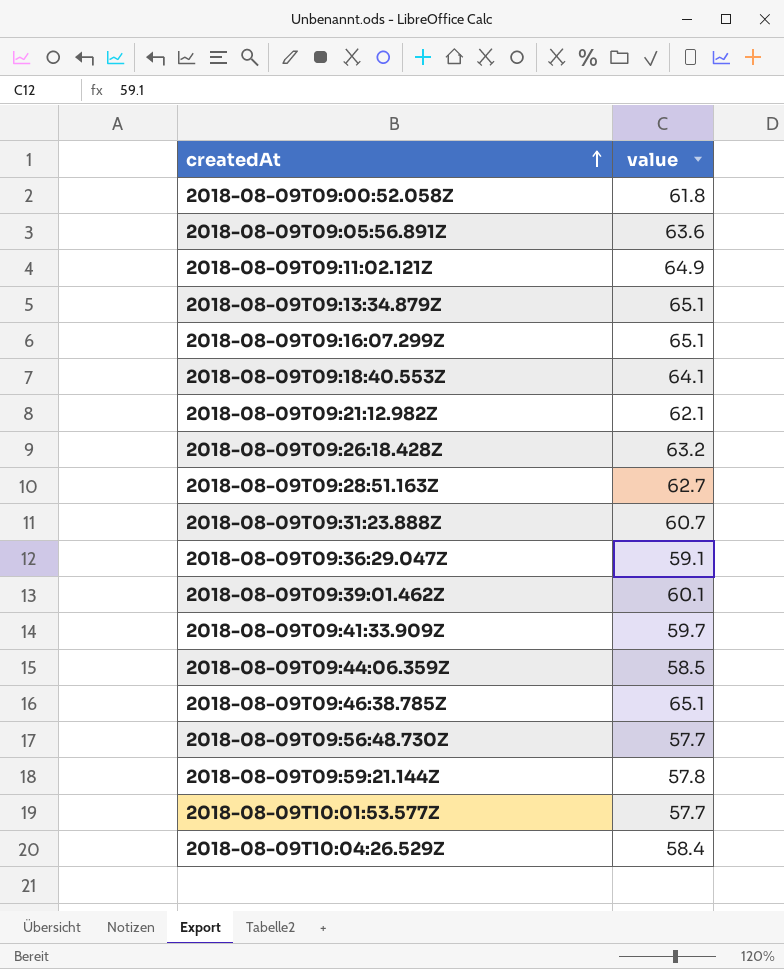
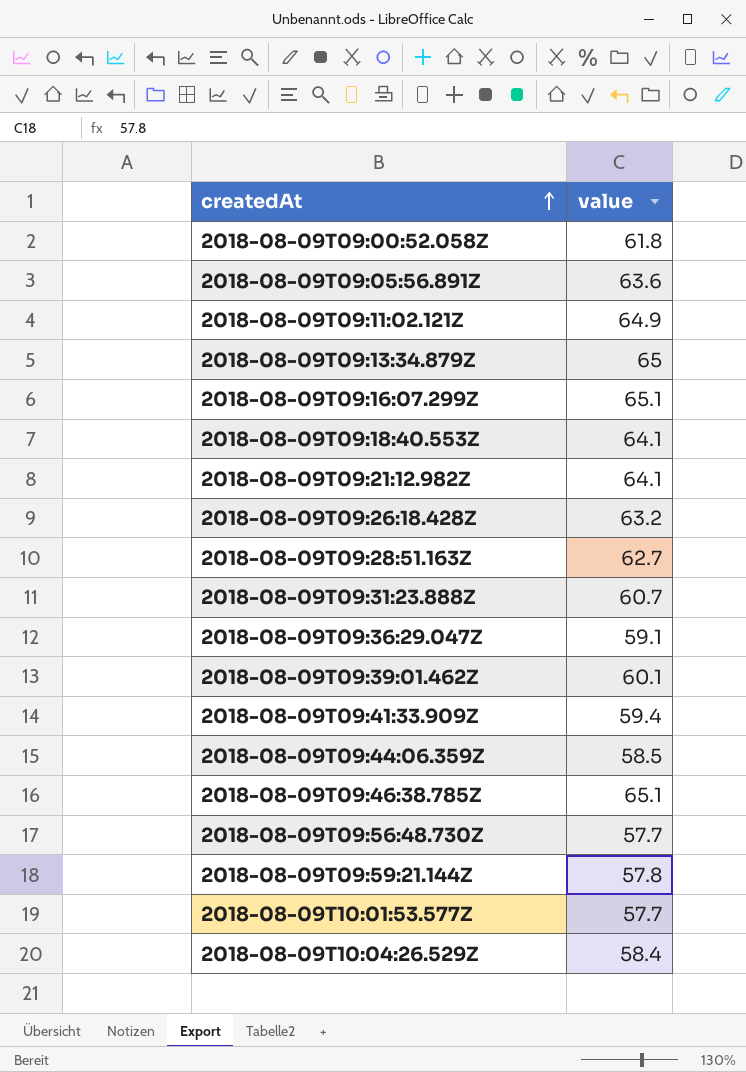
2018-08-09T09:13:34.879Z | value: 65.1 -> 65
2018-08-09T09:21:12.982Z | value: 62.1 -> 64.1
2018-08-09T09:41:33.909Z | value: 59.7 -> 59.4

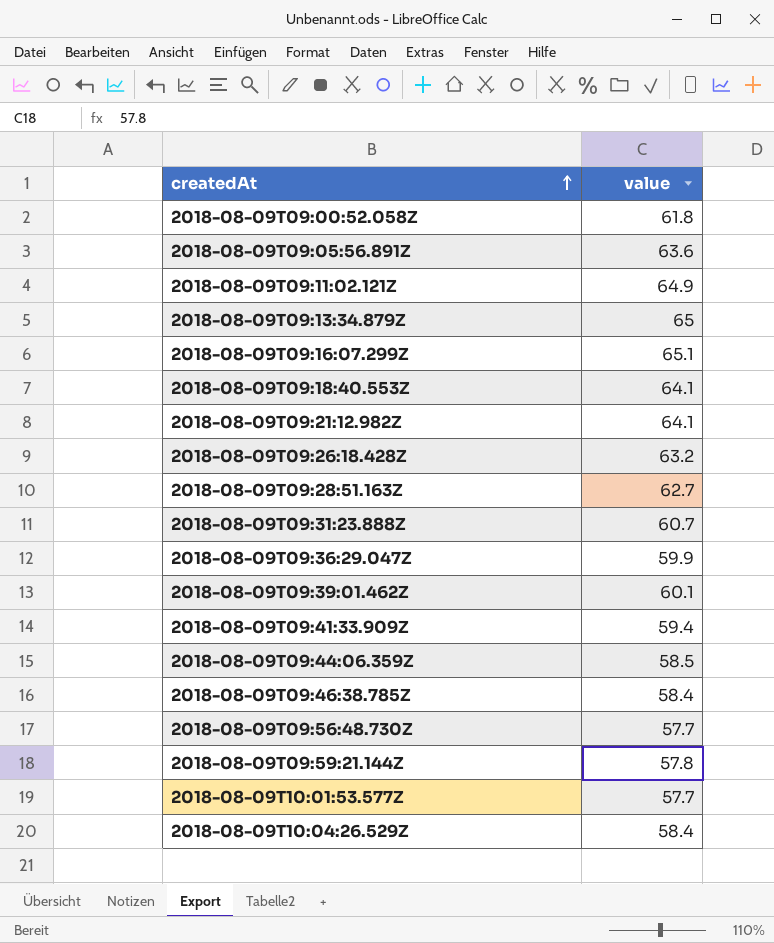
2018-08-09T09:36:29.047Z | value: 59.1 -> 59.9
2018-08-09T09:46:38.785Z | value: 65.1 -> 58.4

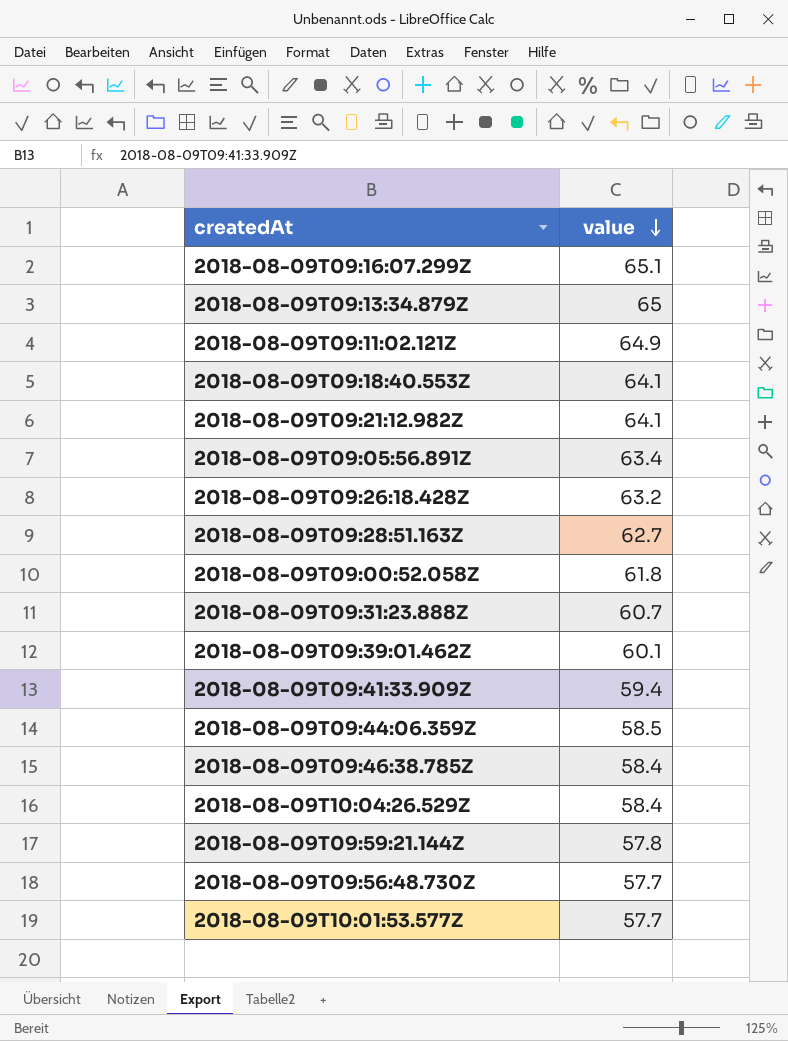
row order: createdAt ascending -> value descending
row 2018-08-09T09:36:29.047Z: 59.9 -> none
2018-08-09T09:05:56.891Z | value: 63.6 -> 63.4

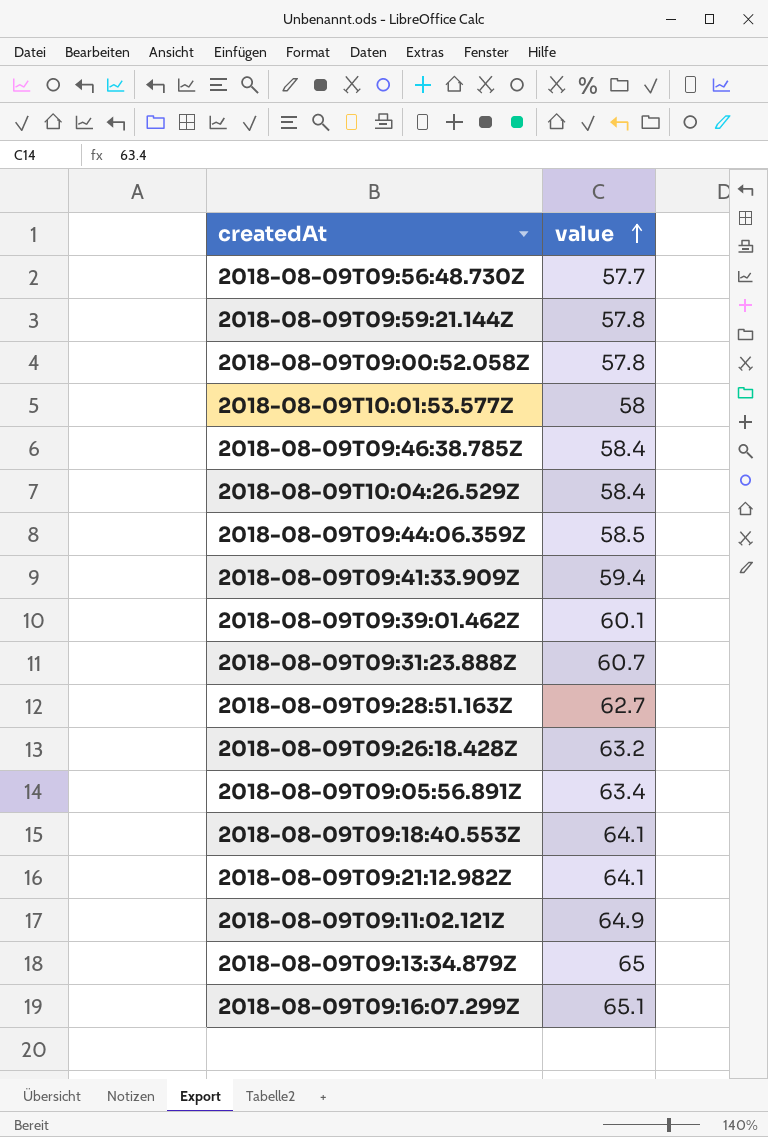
row order: value descending -> value ascending
2018-08-09T09:00:52.058Z | value: 61.8 -> 57.8
2018-08-09T10:01:53.577Z | value: 57.7 -> 58

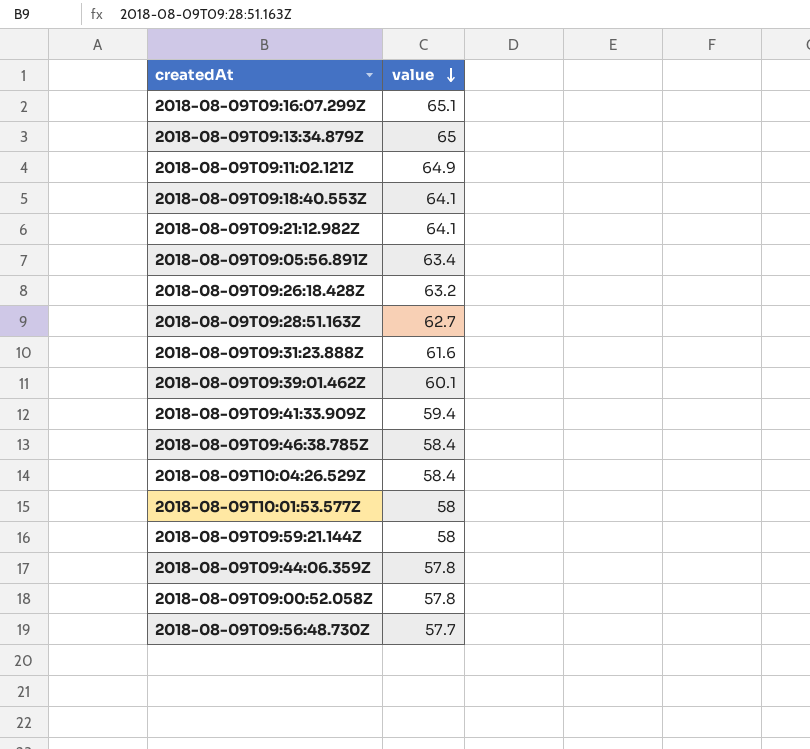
row order: value ascending -> value descending
2018-08-09T09:31:23.888Z | value: 60.7 -> 61.6
2018-08-09T09:59:21.144Z | value: 57.8 -> 58
2018-08-09T09:44:06.359Z | value: 58.5 -> 57.8

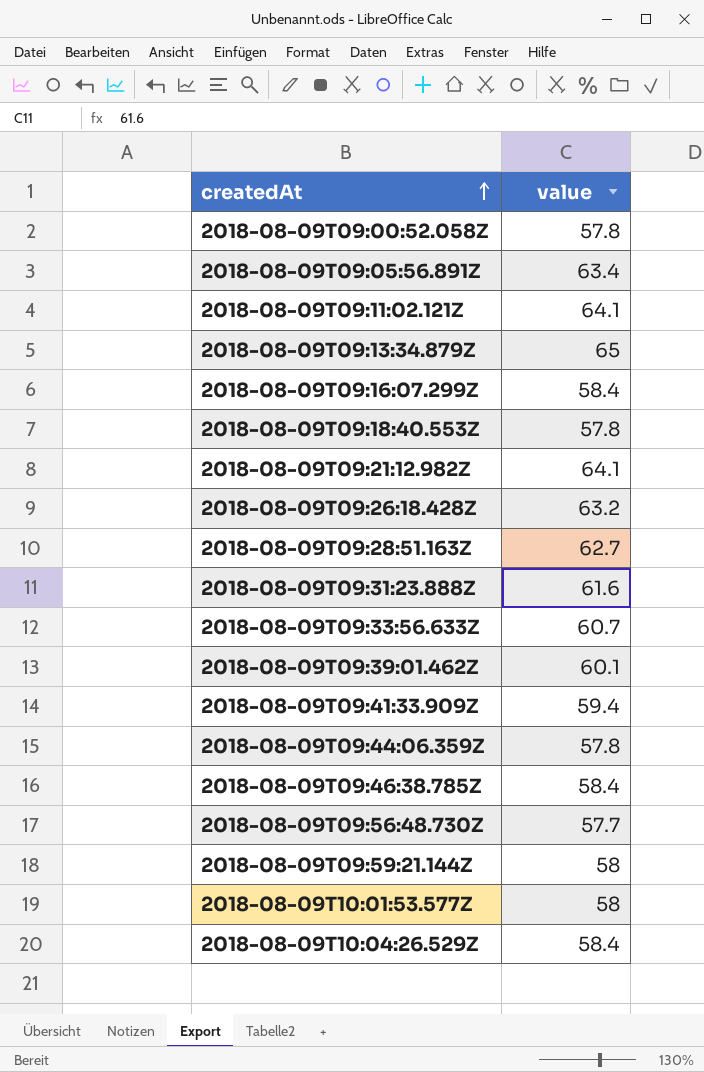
row order: value descending -> createdAt ascending
2018-08-09T09:11:02.121Z | value: 64.9 -> 64.1
2018-08-09T09:16:07.299Z | value: 65.1 -> 58.4
2018-08-09T09:18:40.553Z | value: 64.1 -> 57.8
row 2018-08-09T09:33:56.633Z: none -> 60.7

